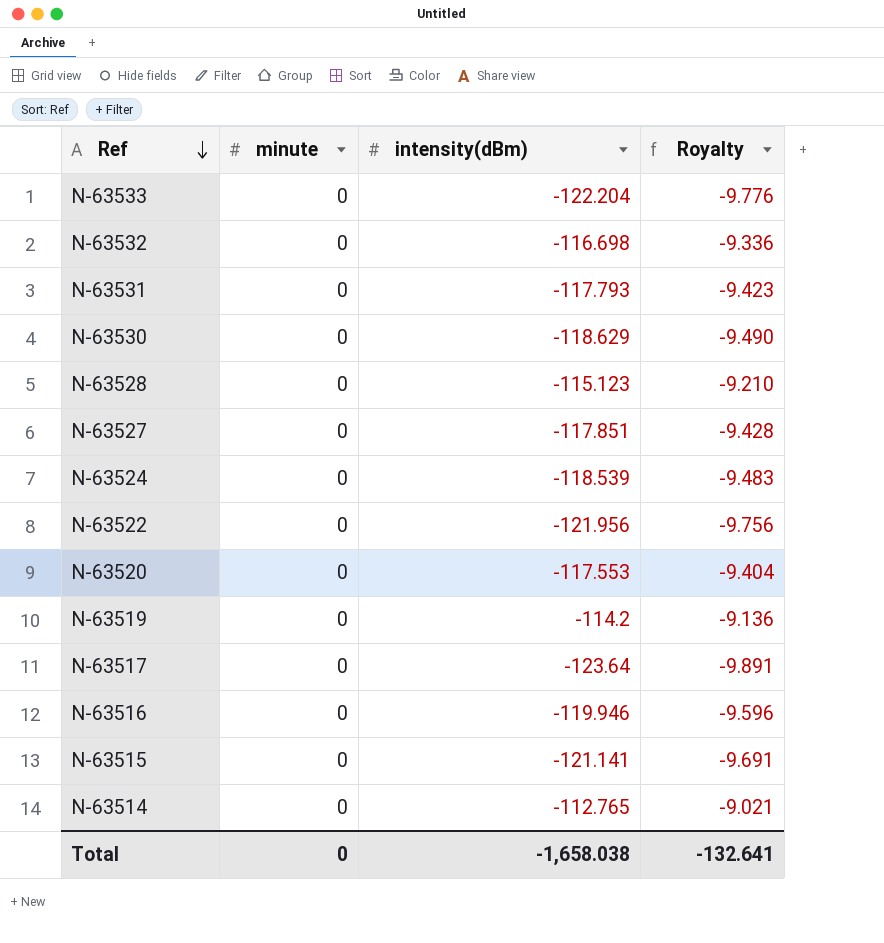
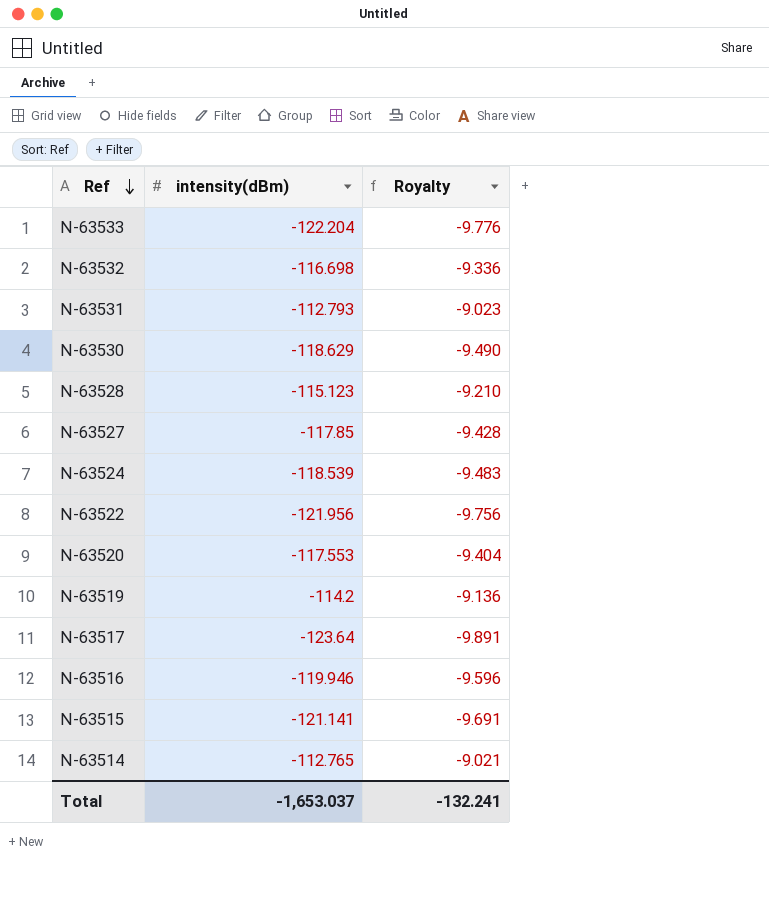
column minute | position: 2 -> none
N-63531 | intensity(dBm): -117.793 -> -112.793
N-63531 | Royalty: -9.423 -> -9.023
N-63527 | intensity(dBm): -117.851 -> -117.85
Total | intensity(dBm): -1,658.038 -> -1,653.037
Total | Royalty: -132.641 -> -132.241

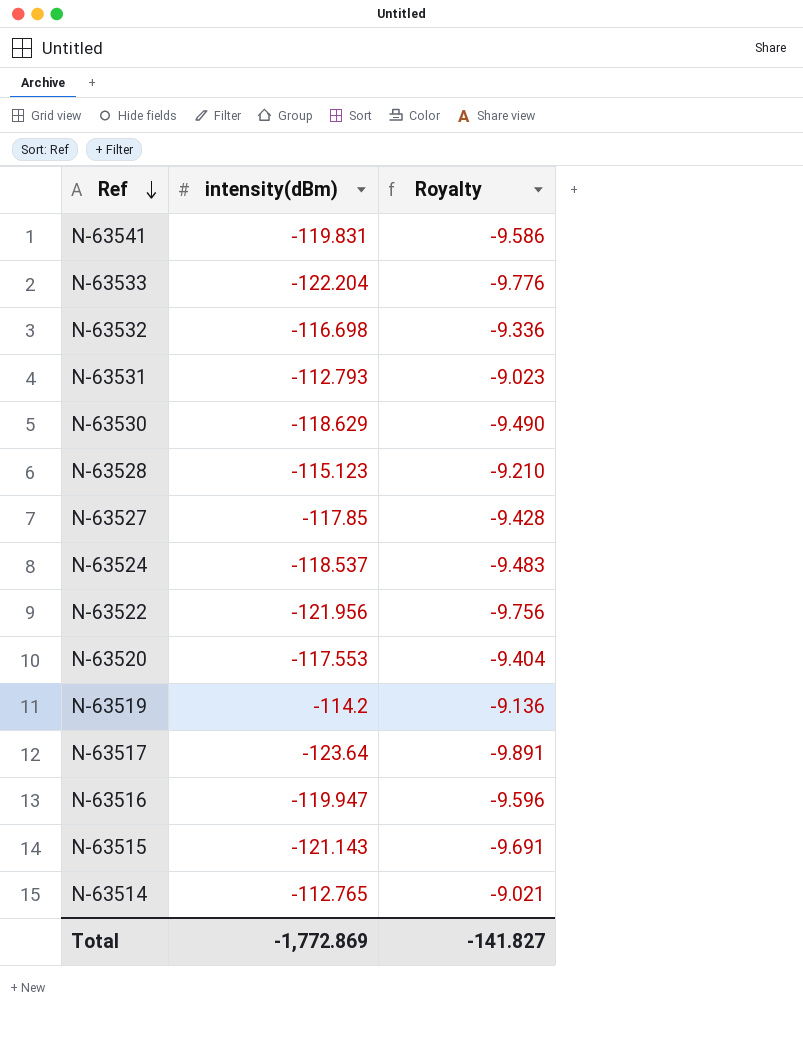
row N-63541: none -> -119.831 | -9.586
N-63524 | intensity(dBm): -118.539 -> -118.537
N-63516 | intensity(dBm): -119.946 -> -119.947
N-63515 | intensity(dBm): -121.141 -> -121.143
Total | intensity(dBm): -1,653.037 -> -1,772.869
Total | Royalty: -132.241 -> -141.827

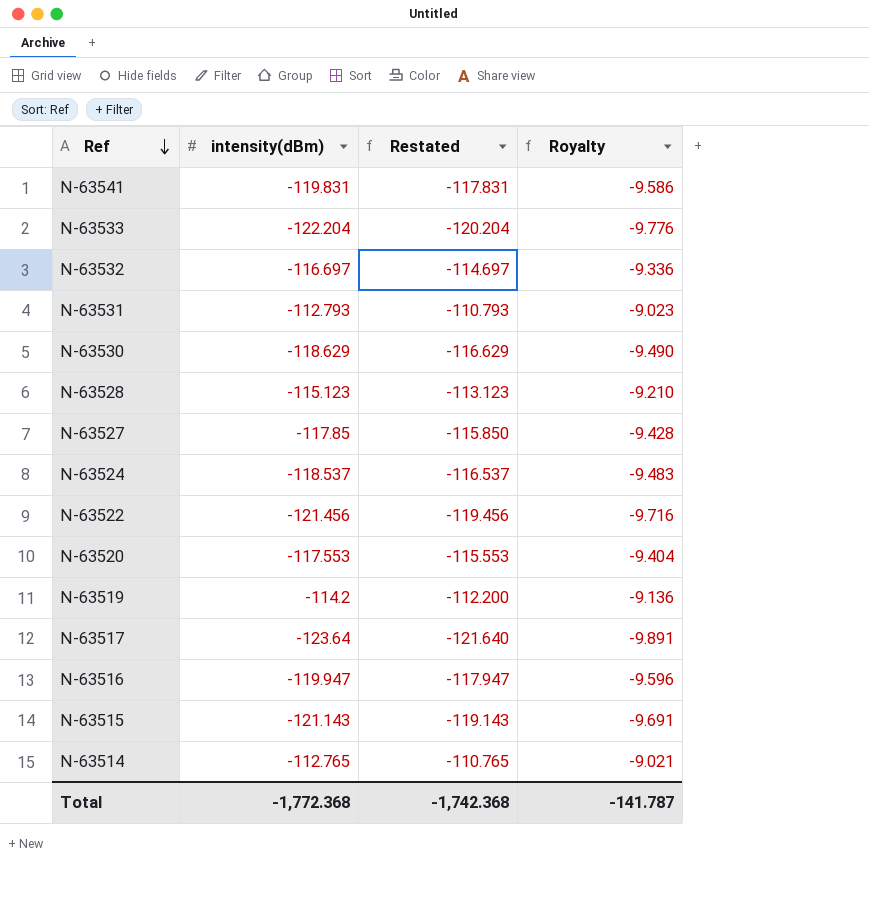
column Restated | formula: none -> [intensity(dBm)] + 2
N-63532 | intensity(dBm): -116.698 -> -116.697
N-63522 | intensity(dBm): -121.956 -> -121.456
N-63522 | Royalty: -9.756 -> -9.716
Total | intensity(dBm): -1,772.869 -> -1,772.368
Total | Royalty: -141.827 -> -141.787

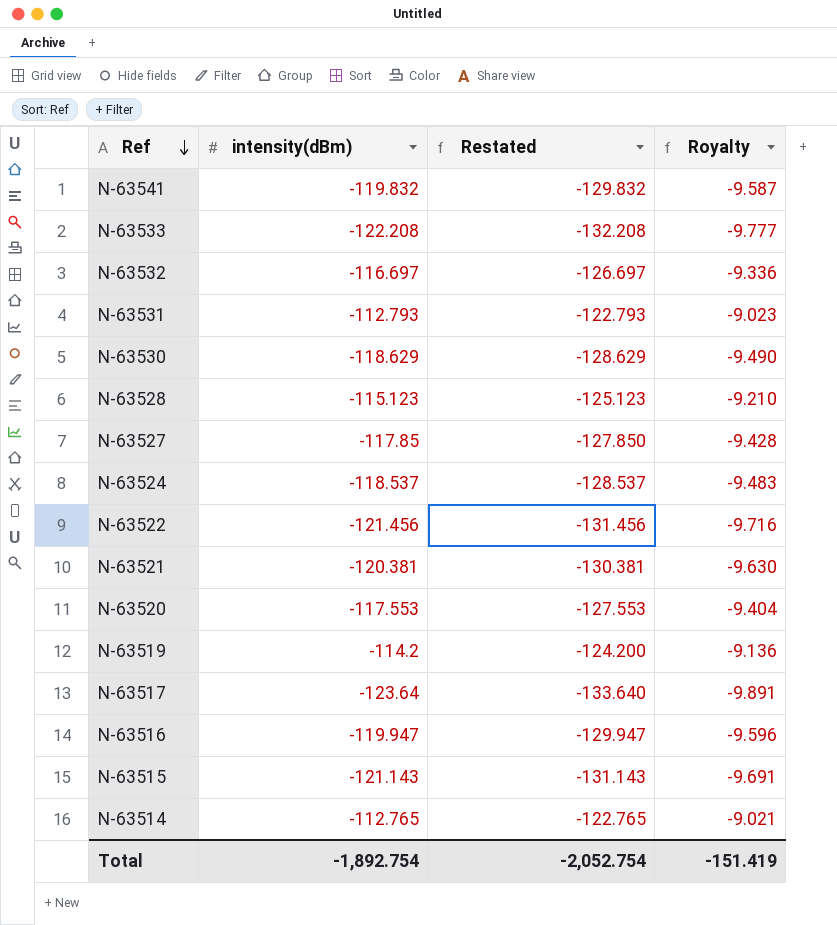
column Restated | formula: [intensity(dBm)] + 2 -> [intensity(dBm)] - 10
N-63541 | intensity(dBm): -119.831 -> -119.832
N-63541 | Royalty: -9.586 -> -9.587
N-63533 | intensity(dBm): -122.204 -> -122.208
N-63533 | Royalty: -9.776 -> -9.777
row N-63521: none -> -120.381 | -130.381 | -9.630
Total | intensity(dBm): -1,772.368 -> -1,892.754
Total | Restated: -1,742.368 -> -2,052.754
Total | Royalty: -141.787 -> -151.419

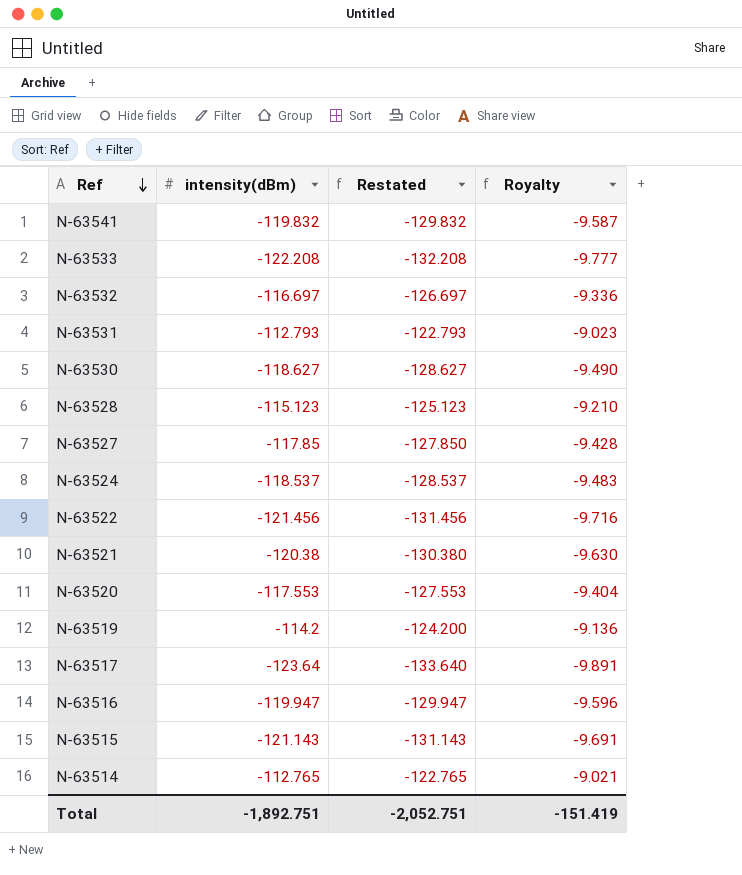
N-63530 | intensity(dBm): -118.629 -> -118.627
N-63530 | Restated: -128.629 -> -128.627
N-63521 | intensity(dBm): -120.381 -> -120.38
N-63521 | Restated: -130.381 -> -130.380
Total | intensity(dBm): -1,892.754 -> -1,892.751
Total | Restated: -2,052.754 -> -2,052.751

